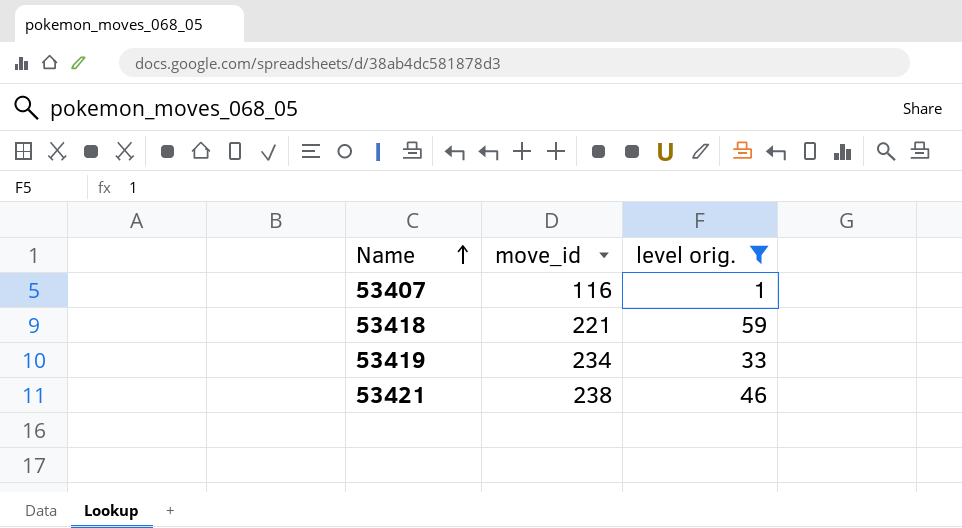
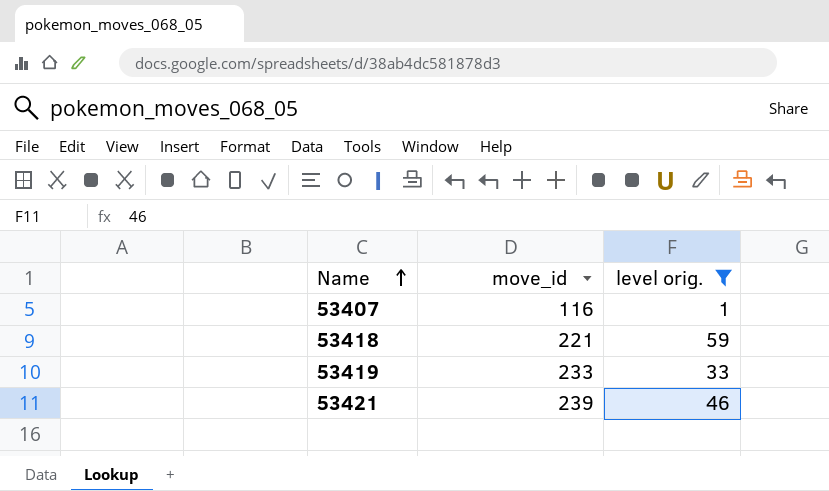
53419 | move_id: 234 -> 233
53421 | move_id: 238 -> 239

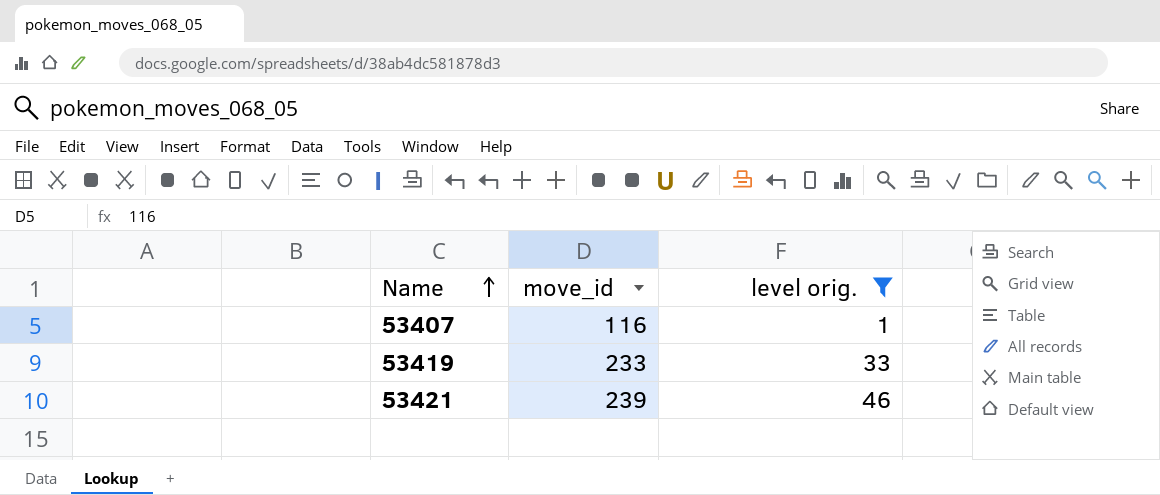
row 53418: 221 | 59 -> none

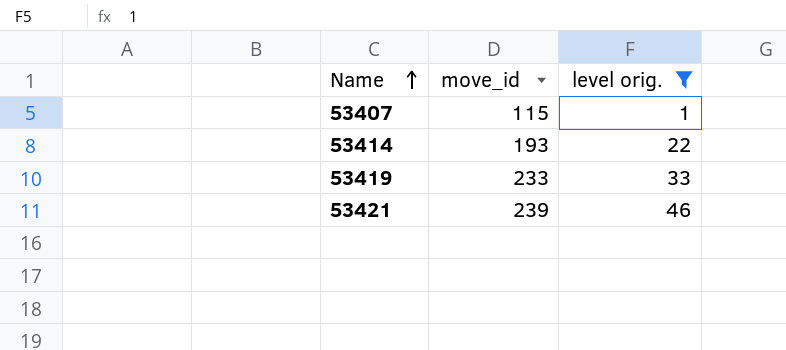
53407 | move_id: 116 -> 115
row 53414: none -> 193 | 22

